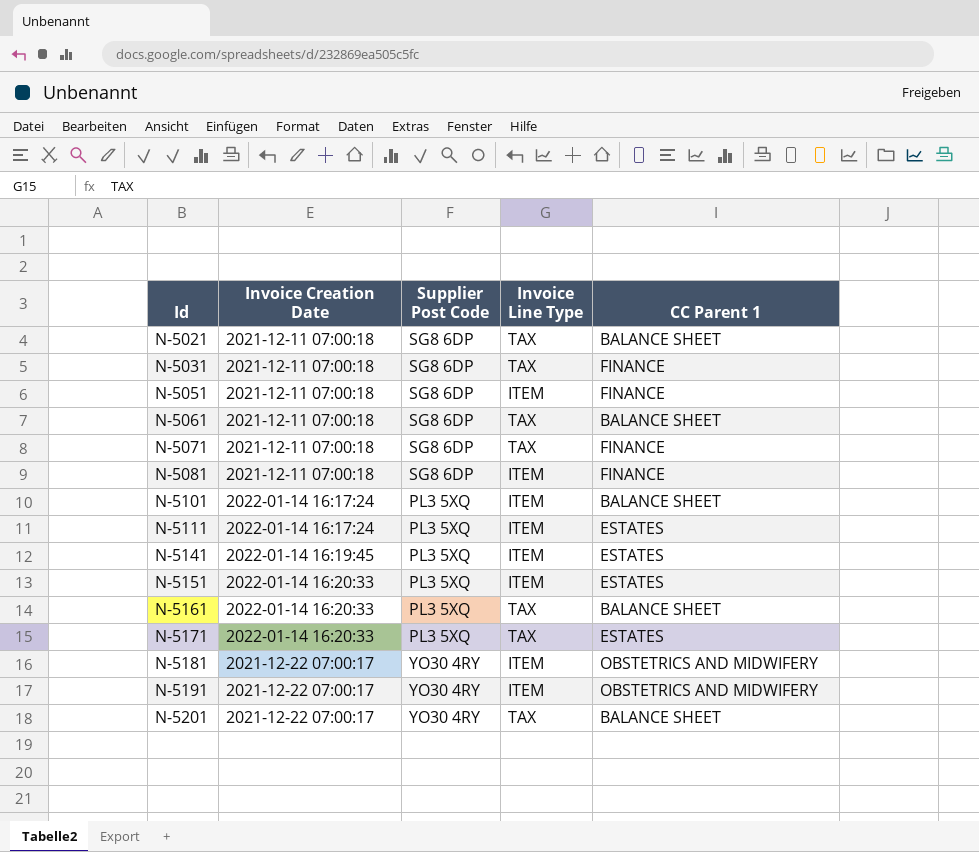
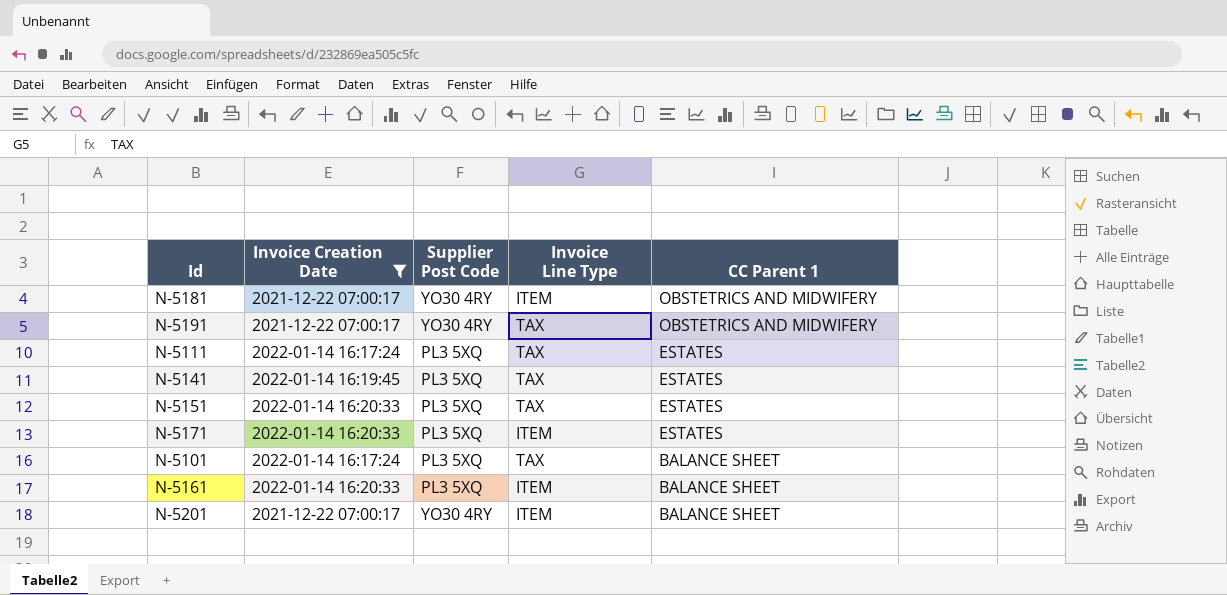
filter: none -> Invoice Creation Date != 2021-12-11 07:00:18
row order: Id ascending -> CC Parent 1 descending
N-5191 | Invoice Line Type: ITEM -> TAX
N-5111 | Invoice Line Type: ITEM -> TAX
N-5141 | Invoice Line Type: ITEM -> TAX
N-5151 | Invoice Line Type: ITEM -> TAX
N-5171 | Invoice Line Type: TAX -> ITEM
N-5101 | Invoice Line Type: ITEM -> TAX
N-5161 | Invoice Line Type: TAX -> ITEM
N-5201 | Invoice Line Type: TAX -> ITEM

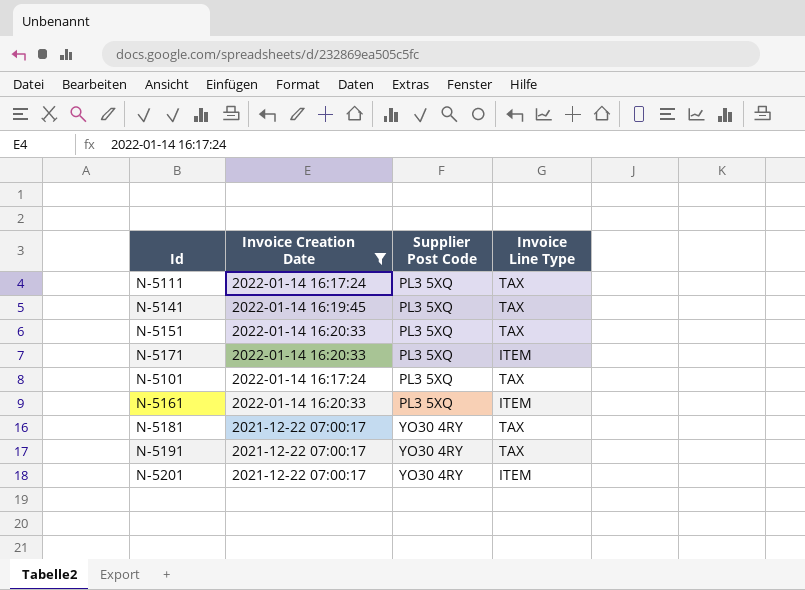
row order: CC Parent 1 descending -> Supplier Post Code ascending
column CC Parent 1 | position: 5 -> none
N-5181 | Invoice Line Type: ITEM -> TAX

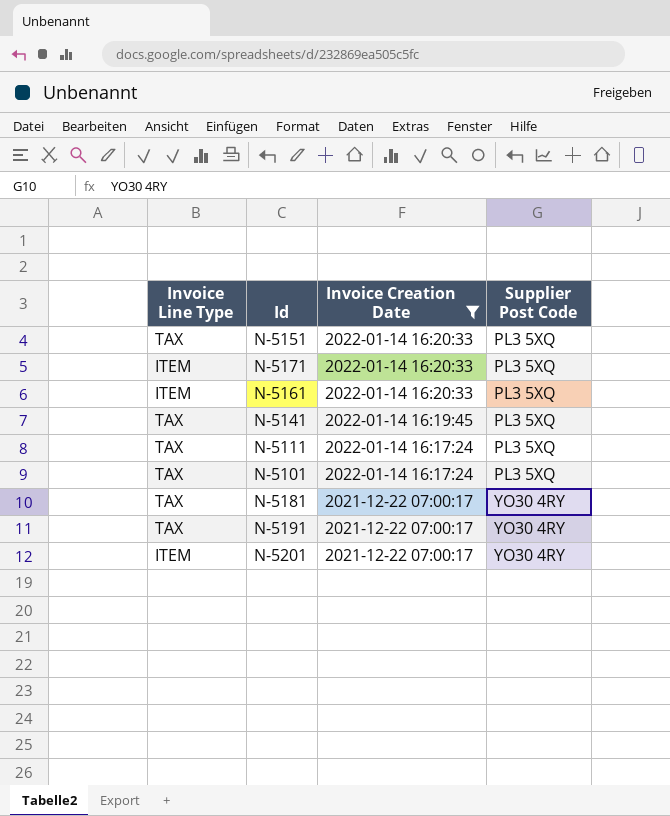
row order: Supplier Post Code ascending -> Invoice Creation Date descending
column Invoice Line Type | position: 4 -> 1

